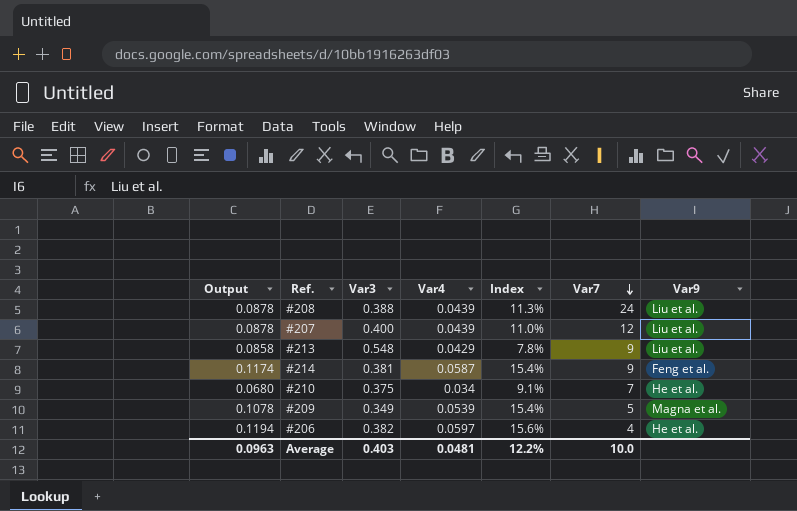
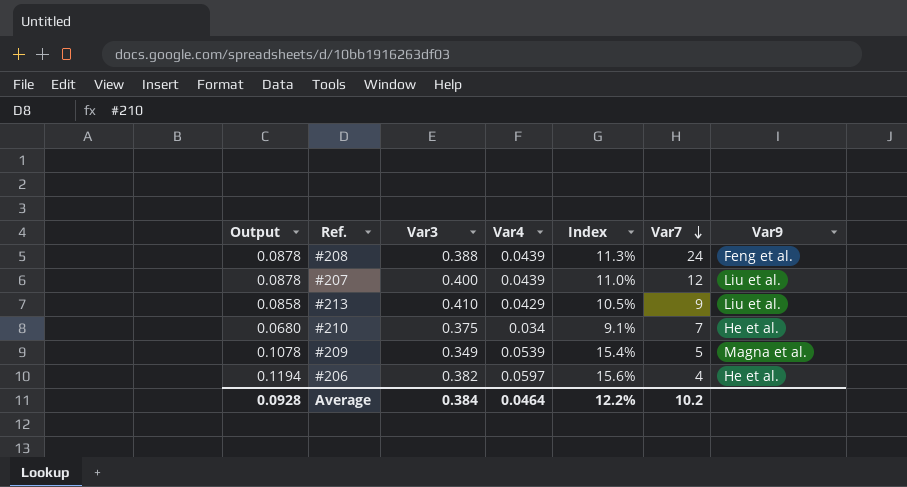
row #214: 0.1174 | 0.381 | 0.0587 | 15.4% | 9 | Feng et al. -> none
#208 | Var9: Liu et al. -> Feng et al.
#213 | Var3: 0.548 -> 0.410
#213 | Index: 7.8% -> 10.5%
Average | Output: 0.0963 -> 0.0928
Average | Var3: 0.403 -> 0.384
Average | Var4: 0.0481 -> 0.0464
Average | Var7: 10.0 -> 10.2

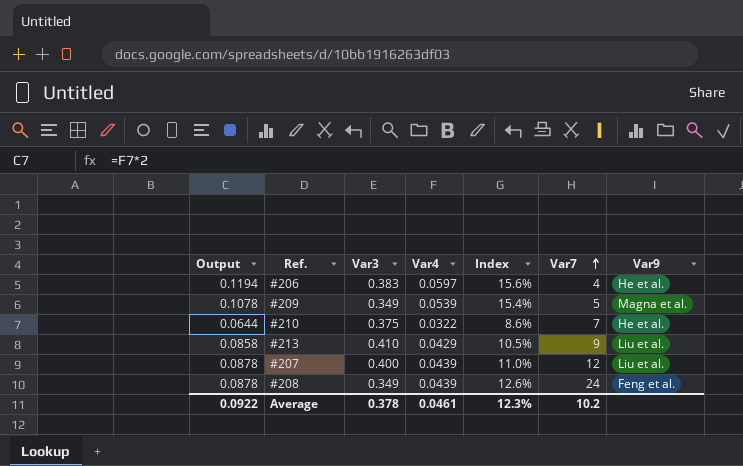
row order: Var7 descending -> Var7 ascending
#206 | Var3: 0.382 -> 0.383
#210 | Output: 0.0680 -> 0.0644
#210 | Var4: 0.034 -> 0.0322
#210 | Index: 9.1% -> 8.6%
#208 | Var3: 0.388 -> 0.349
#208 | Index: 11.3% -> 12.6%
Average | Output: 0.0928 -> 0.0922
Average | Var3: 0.384 -> 0.378
Average | Var4: 0.0464 -> 0.0461
Average | Index: 12.2% -> 12.3%

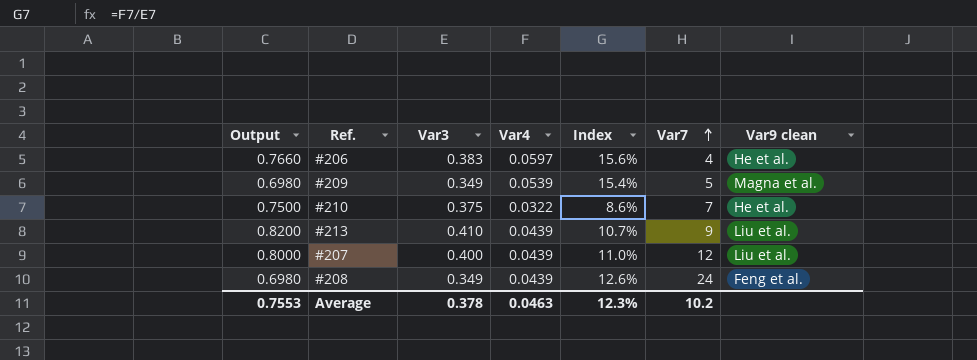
column Output | formula: [Var4] * 2 -> [Var3] * 2
column name: Var9 -> Var9 clean
#213 | Var4: 0.0429 -> 0.0439
#213 | Index: 10.5% -> 10.7%
Average | Output: 0.0922 -> 0.7553
Average | Var4: 0.0461 -> 0.0463

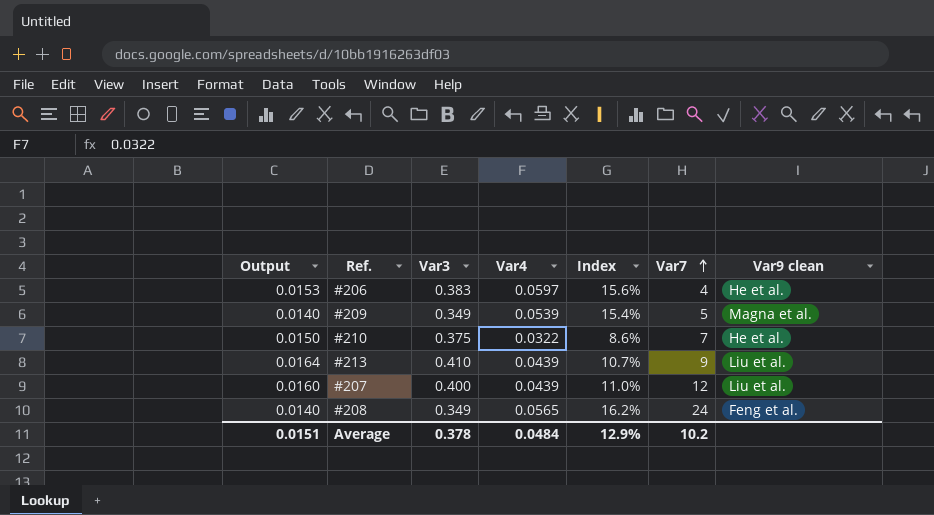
column Output | formula: [Var3] * 2 -> [Var3] * 0.04
#208 | Var4: 0.0439 -> 0.0565
#208 | Index: 12.6% -> 16.2%
Average | Output: 0.7553 -> 0.0151
Average | Var4: 0.0463 -> 0.0484
Average | Index: 12.3% -> 12.9%

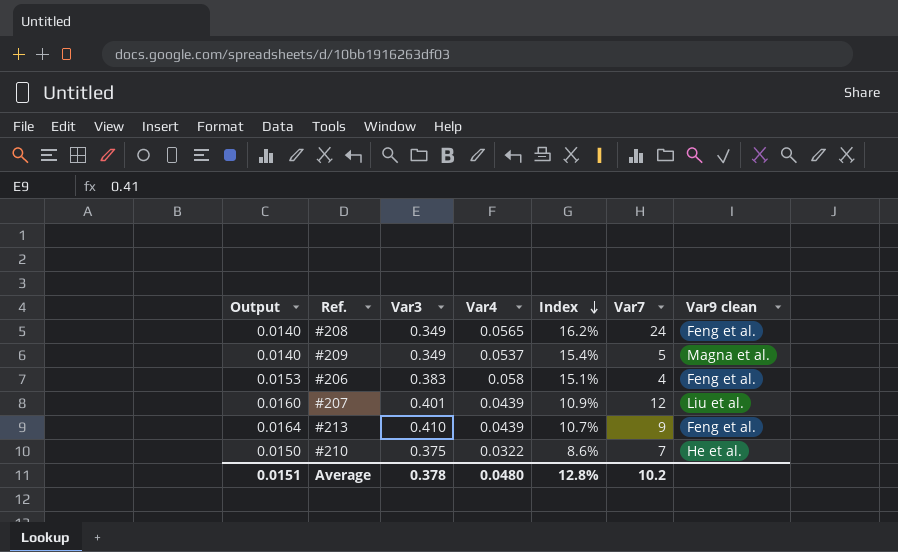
row order: Var7 ascending -> Index descending
#209 | Var4: 0.0539 -> 0.0537
#206 | Var4: 0.0597 -> 0.058
#206 | Index: 15.6% -> 15.1%
#206 | Var9 clean: He et al. -> Feng et al.
#207 | Var3: 0.400 -> 0.401
#207 | Index: 11.0% -> 10.9%
#213 | Var9 clean: Liu et al. -> Feng et al.
Average | Var4: 0.0484 -> 0.0480
Average | Index: 12.9% -> 12.8%

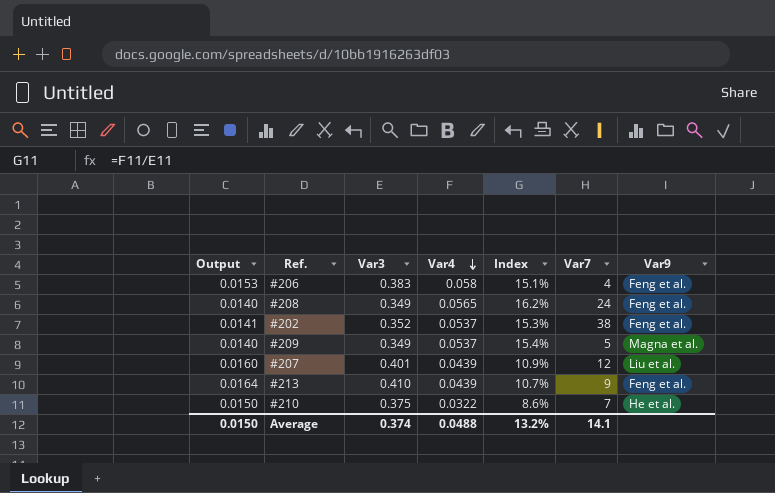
row order: Index descending -> Var4 descending
column name: Var9 clean -> Var9
row #202: none -> 0.0141 | 0.352 | 0.0537 | 15.3% | 38 | Feng et al.
Average | Output: 0.0151 -> 0.0150
Average | Var3: 0.378 -> 0.374
Average | Var4: 0.0480 -> 0.0488
Average | Index: 12.8% -> 13.2%
Average | Var7: 10.2 -> 14.1

